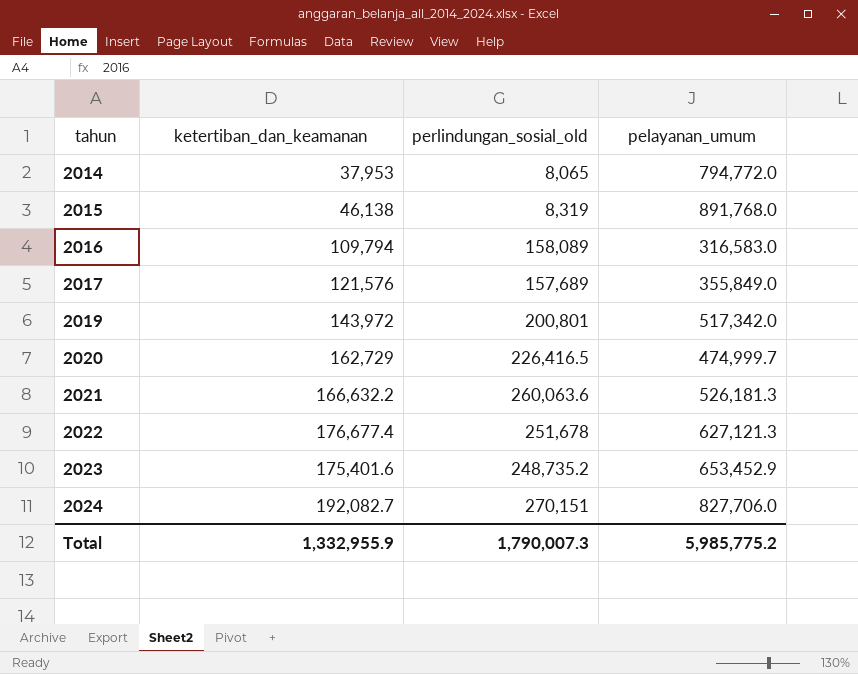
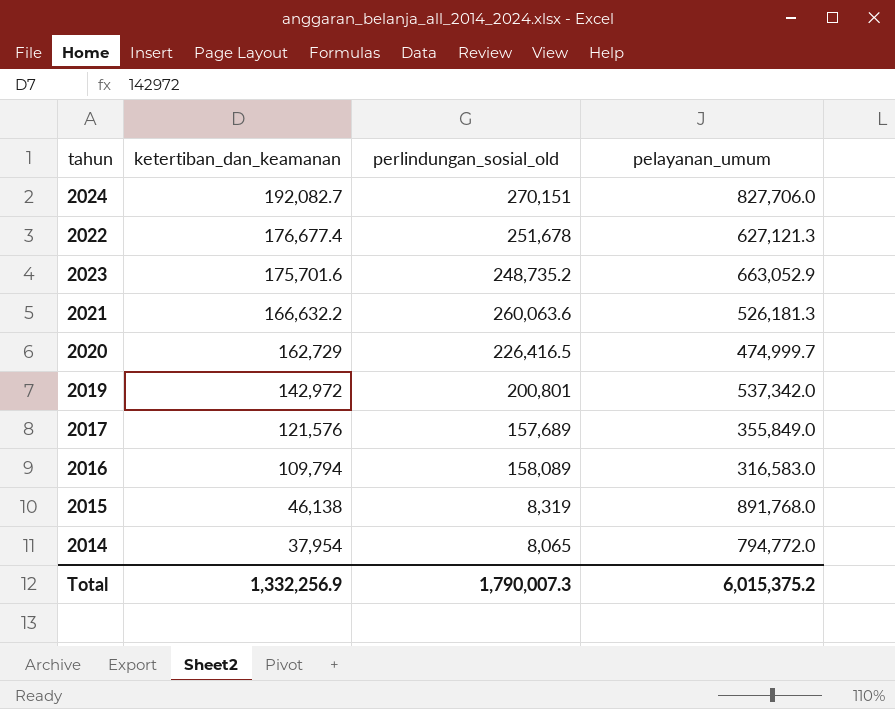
row order: tahun ascending -> ketertiban_dan_keamanan descending
2023 | ketertiban_dan_keamanan: 175,401.6 -> 175,701.6
2023 | pelayanan_umum: 653,452.9 -> 663,052.9
2019 | ketertiban_dan_keamanan: 143,972 -> 142,972
2019 | pelayanan_umum: 517,342.0 -> 537,342.0
2014 | ketertiban_dan_keamanan: 37,953 -> 37,954
Total | ketertiban_dan_keamanan: 1,332,955.9 -> 1,332,256.9
Total | pelayanan_umum: 5,985,775.2 -> 6,015,375.2

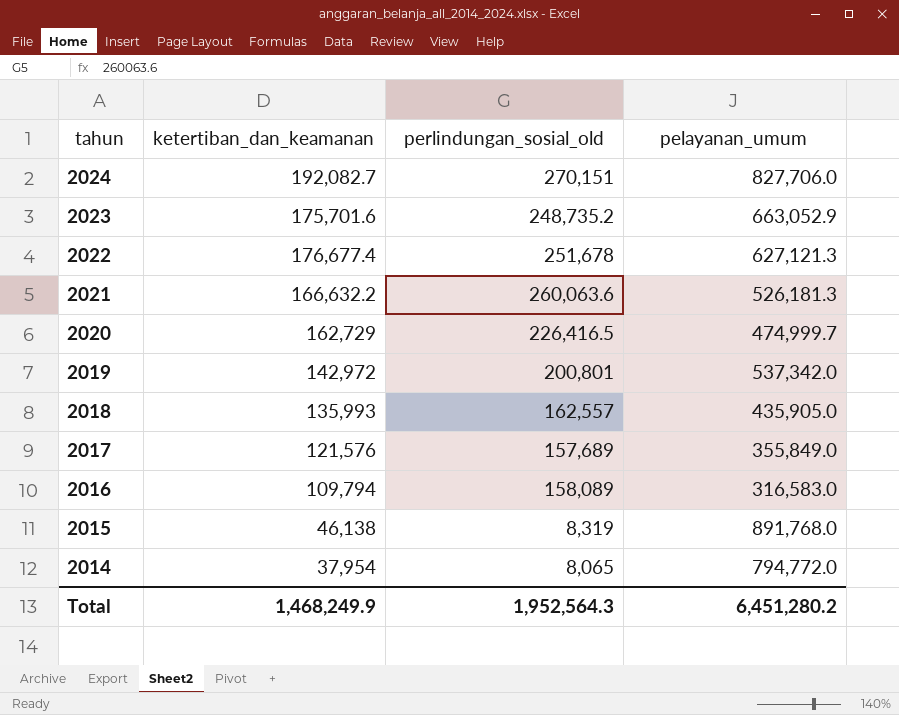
row order: ketertiban_dan_keamanan descending -> tahun descending
row 2018: none -> 135,993 | 162,557 | 435,905.0
Total | ketertiban_dan_keamanan: 1,332,256.9 -> 1,468,249.9
Total | perlindungan_sosial_old: 1,790,007.3 -> 1,952,564.3
Total | pelayanan_umum: 6,015,375.2 -> 6,451,280.2

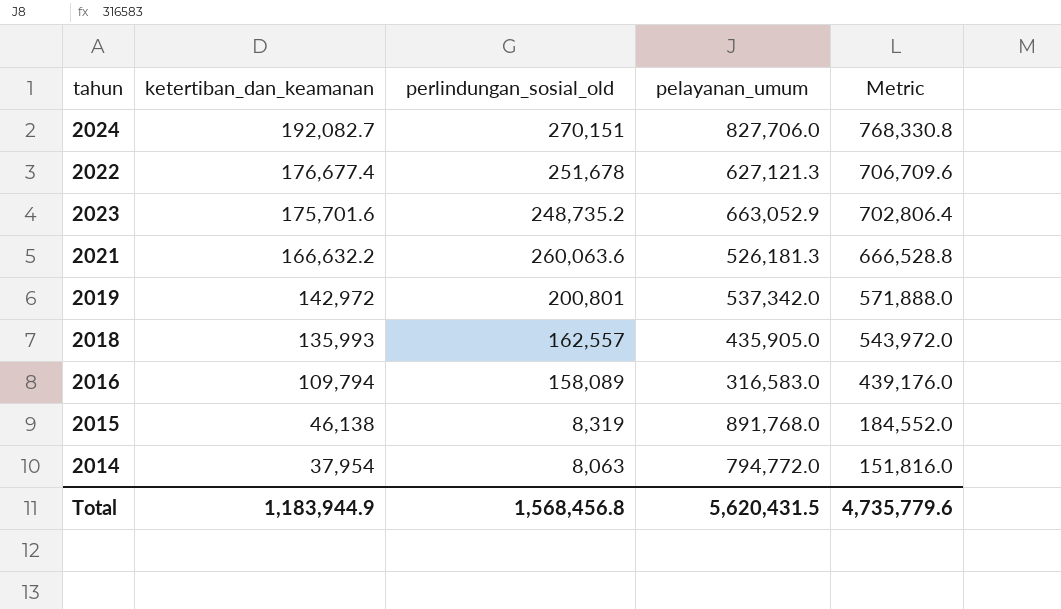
row order: tahun descending -> ketertiban_dan_keamanan descending
column Metric | formula: none -> [ketertiban_dan_keamanan] * 4
row 2020: 162,729 | 226,416.5 | 474,999.7 -> none
row 2017: 121,576 | 157,689 | 355,849.0 -> none
2014 | perlindungan_sosial_old: 8,065 -> 8,063
Total | ketertiban_dan_keamanan: 1,468,249.9 -> 1,183,944.9
Total | perlindungan_sosial_old: 1,952,564.3 -> 1,568,456.8
Total | pelayanan_umum: 6,451,280.2 -> 5,620,431.5

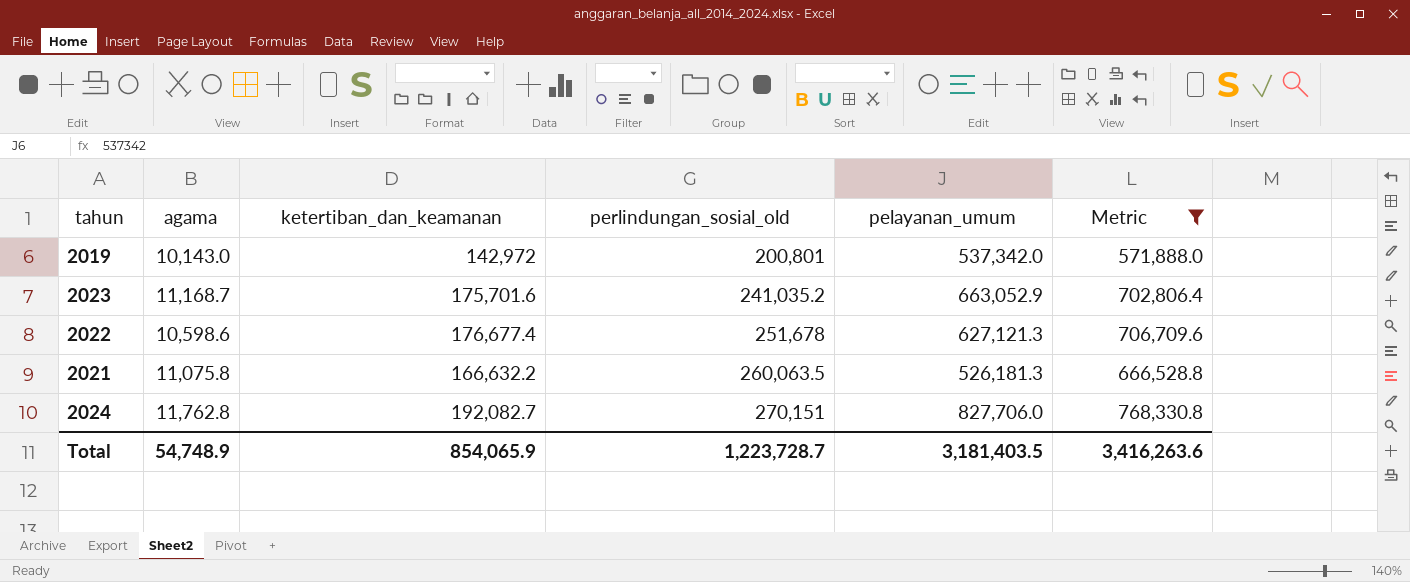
filter: none -> Metric >= 571,888.0
row order: ketertiban_dan_keamanan descending -> perlindungan_sosial_old ascending
column agama | position: none -> 2
2023 | perlindungan_sosial_old: 248,735.2 -> 241,035.2
2021 | perlindungan_sosial_old: 260,063.6 -> 260,063.5
Total | ketertiban_dan_keamanan: 1,183,944.9 -> 854,065.9
Total | perlindungan_sosial_old: 1,568,456.8 -> 1,223,728.7
Total | pelayanan_umum: 5,620,431.5 -> 3,181,403.5
Total | Metric: 4,735,779.6 -> 3,416,263.6

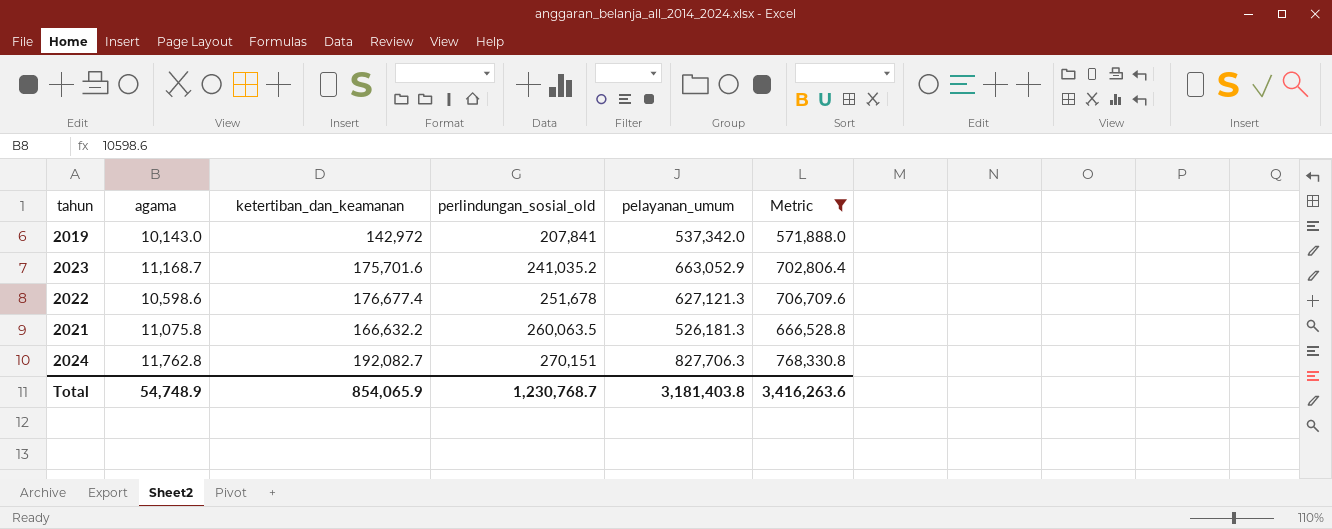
2019 | perlindungan_sosial_old: 200,801 -> 207,841
2024 | pelayanan_umum: 827,706.0 -> 827,706.3
Total | perlindungan_sosial_old: 1,223,728.7 -> 1,230,768.7
Total | pelayanan_umum: 3,181,403.5 -> 3,181,403.8

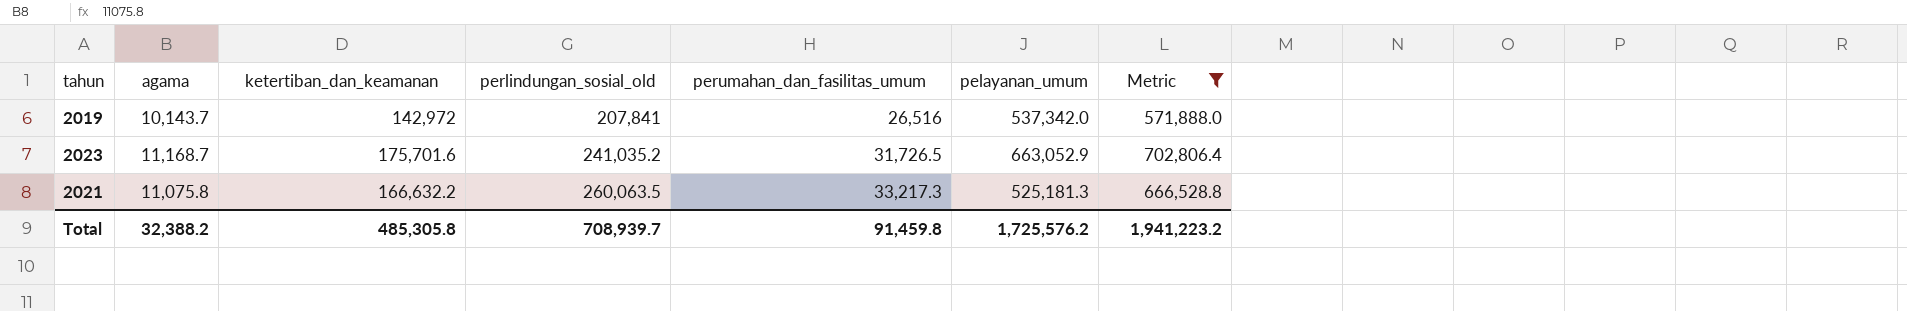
column perumahan_dan_fasilitas_umum | position: none -> 5
row 2022: 10,598.6 | 176,677.4 | 251,678 | 627,121.3 | 706,709.6 -> none
row 2024: 11,762.8 | 192,082.7 | 270,151 | 827,706.3 | 768,330.8 -> none
2019 | agama: 10,143.0 -> 10,143.7
2021 | pelayanan_umum: 526,181.3 -> 525,181.3
Total | agama: 54,748.9 -> 32,388.2
Total | ketertiban_dan_keamanan: 854,065.9 -> 485,305.8
Total | perlindungan_sosial_old: 1,230,768.7 -> 708,939.7
Total | pelayanan_umum: 3,181,403.8 -> 1,725,576.2
Total | Metric: 3,416,263.6 -> 1,941,223.2

